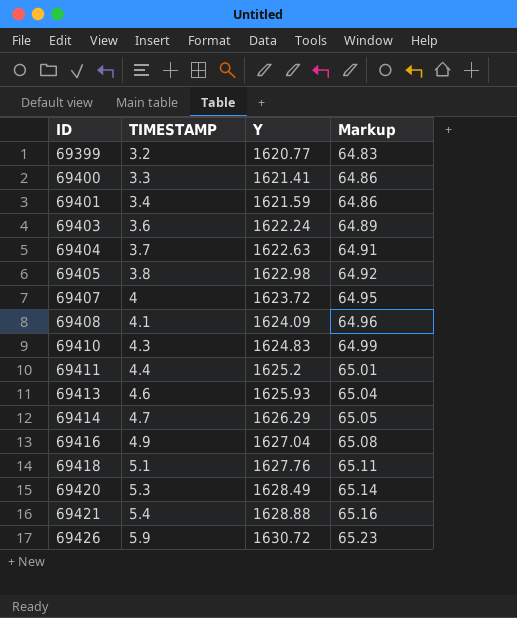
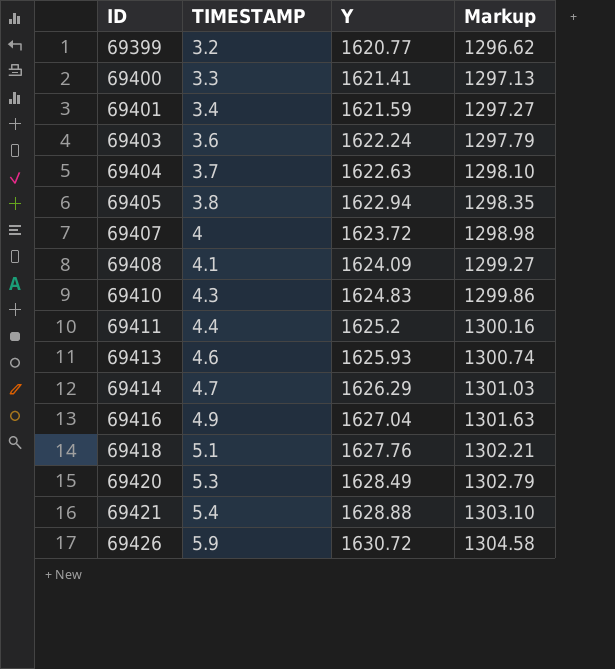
column Markup | formula: [Y] * 0.04 -> [Y] * 0.8
69405 | Y: 1622.98 -> 1622.94

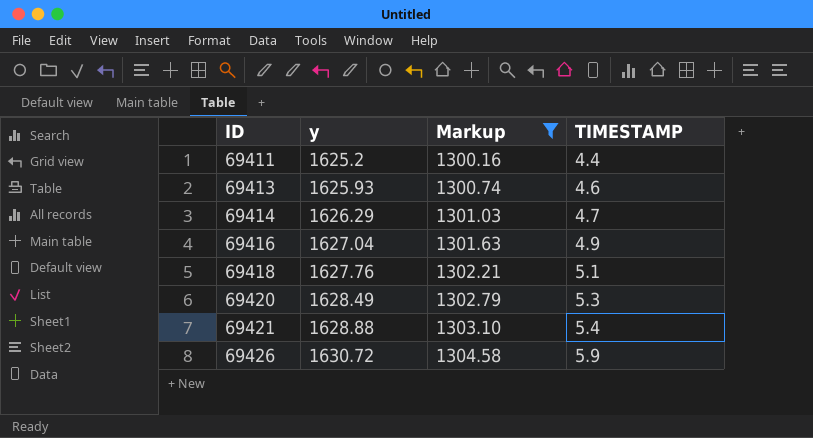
filter: none -> Markup >= 1300.16
column name: Y -> y
column TIMESTAMP | position: 2 -> 4

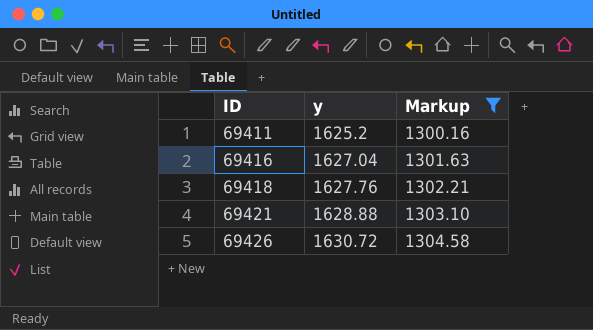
column TIMESTAMP | position: 4 -> none
row 69413: 1625.93 | 1300.74 | 4.6 -> none
row 69414: 1626.29 | 1301.03 | 4.7 -> none
row 69420: 1628.49 | 1302.79 | 5.3 -> none

